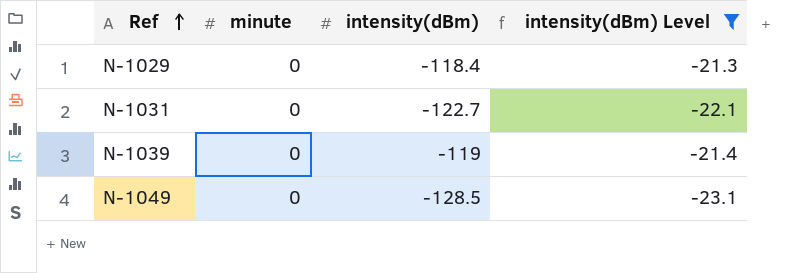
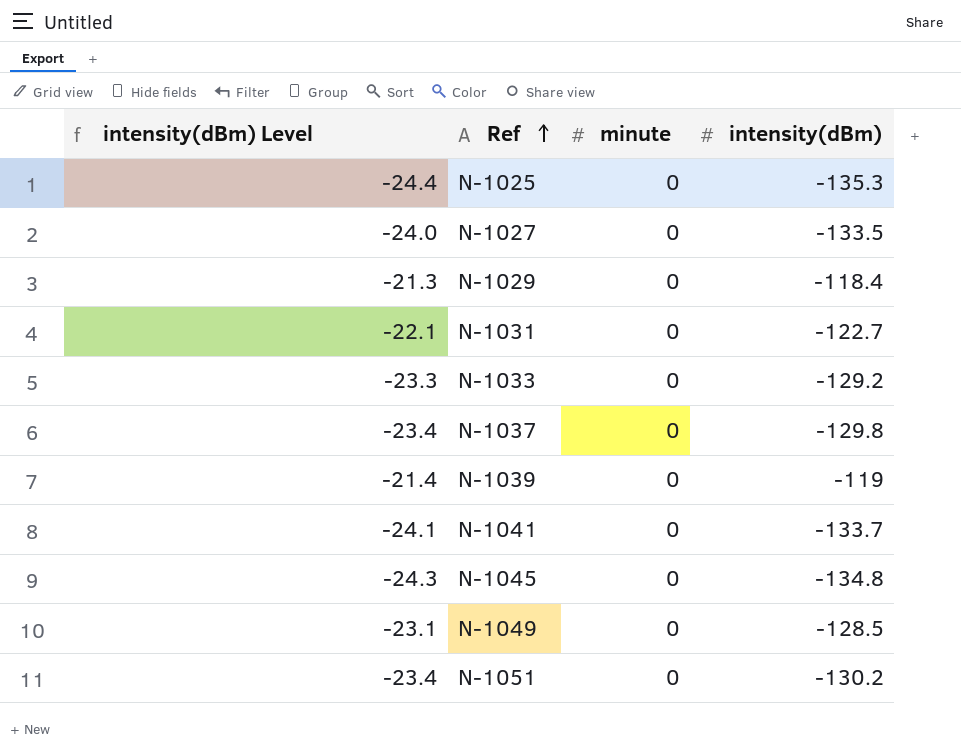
filter: intensity(dBm) Level >= -23.1 -> none
column intensity(dBm) Level | position: 4 -> 1

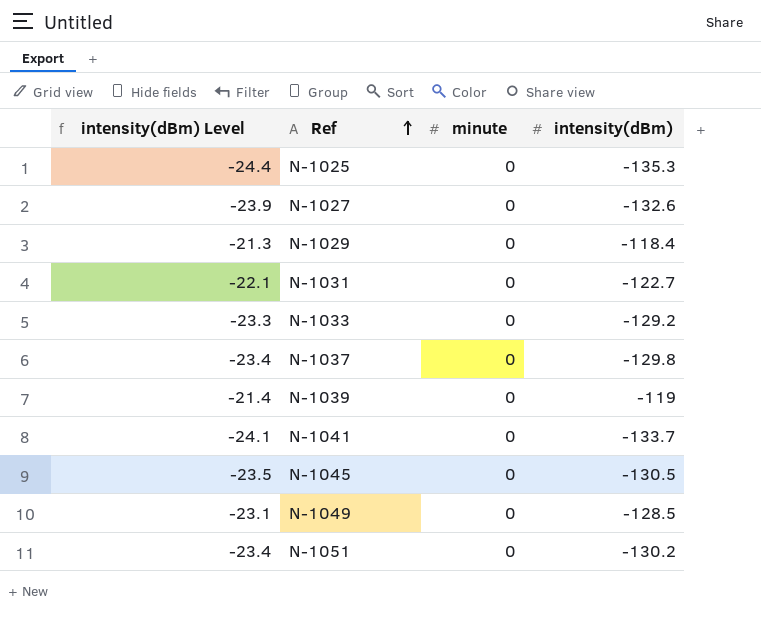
N-1027 | intensity(dBm) Level: -24.0 -> -23.9
N-1027 | intensity(dBm): -133.5 -> -132.6
N-1045 | intensity(dBm) Level: -24.3 -> -23.5
N-1045 | intensity(dBm): -134.8 -> -130.5

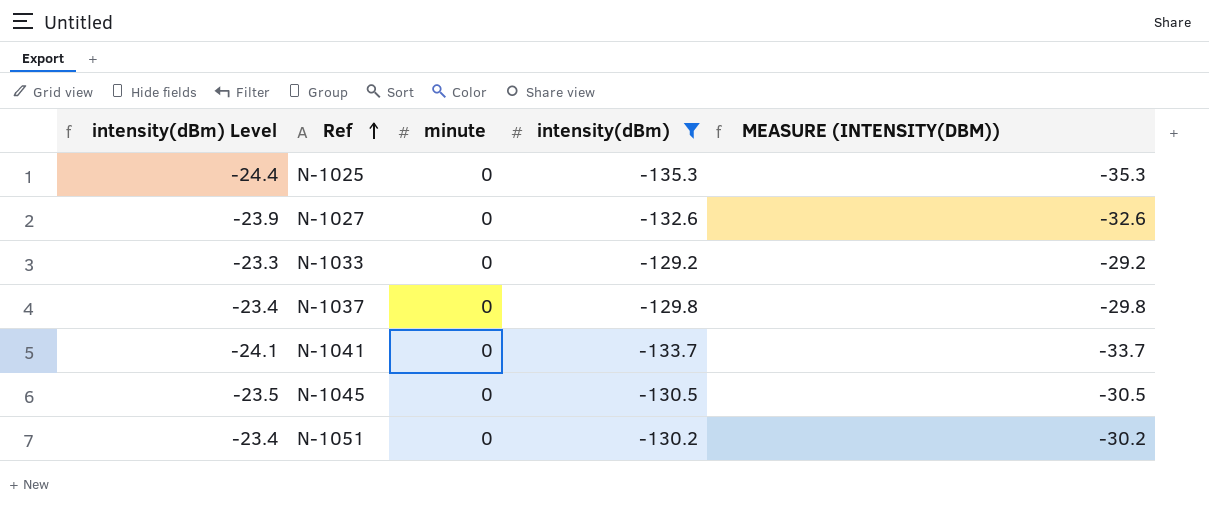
filter: none -> intensity(dBm) <= -129.2
column MEASURE (INTENSITY(DBM)) | formula: none -> [intensity(dBm)] + 100

